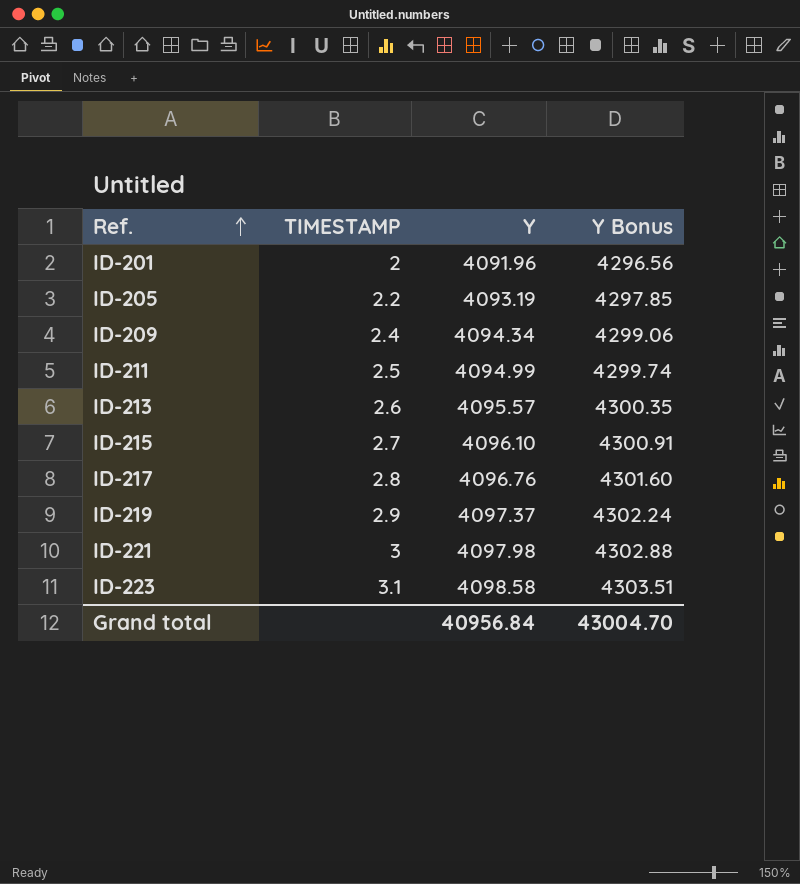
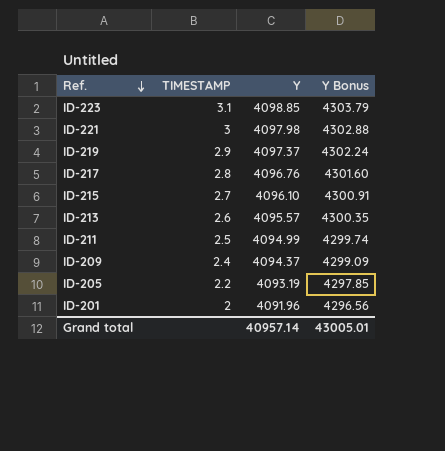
row order: Ref. ascending -> Ref. descending
ID-223 | Y: 4098.58 -> 4098.85
ID-223 | Y Bonus: 4303.51 -> 4303.79
ID-209 | Y: 4094.34 -> 4094.37
ID-209 | Y Bonus: 4299.06 -> 4299.09
Grand total | Y: 40956.84 -> 40957.14
Grand total | Y Bonus: 43004.70 -> 43005.01

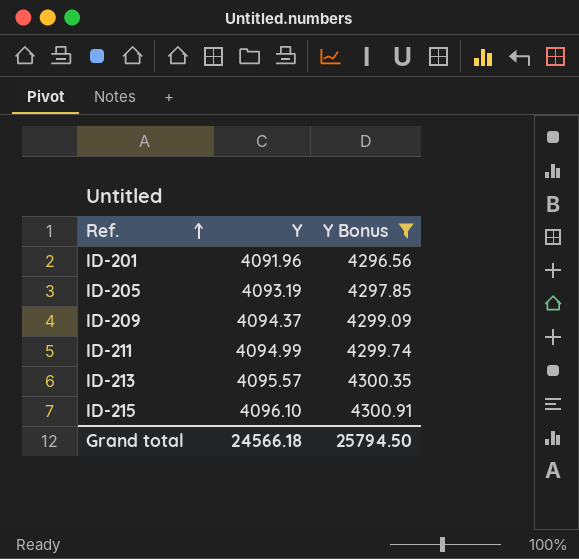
filter: none -> Y Bonus <= 4300.91
row order: Ref. descending -> Ref. ascending
column TIMESTAMP | position: 2 -> none
Grand total | Y: 40957.14 -> 24566.18
Grand total | Y Bonus: 43005.01 -> 25794.50

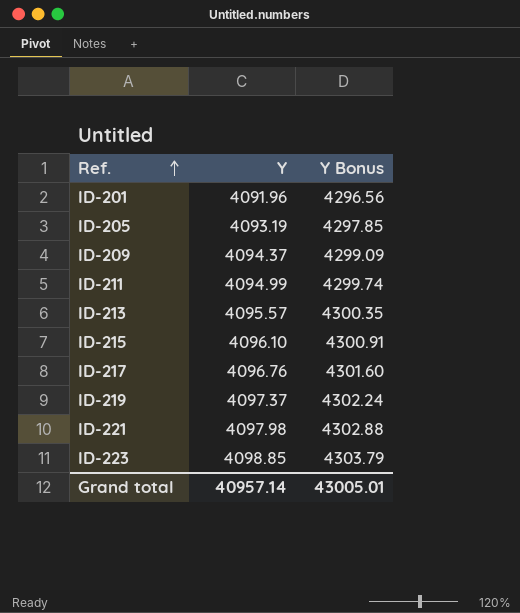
filter: Y Bonus <= 4300.91 -> none
Grand total | Y: 24566.18 -> 40957.14
Grand total | Y Bonus: 25794.50 -> 43005.01

